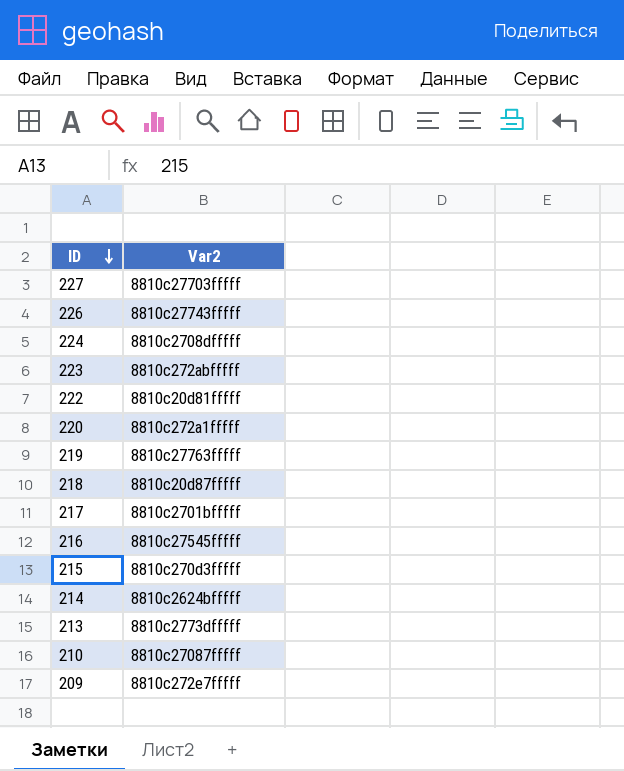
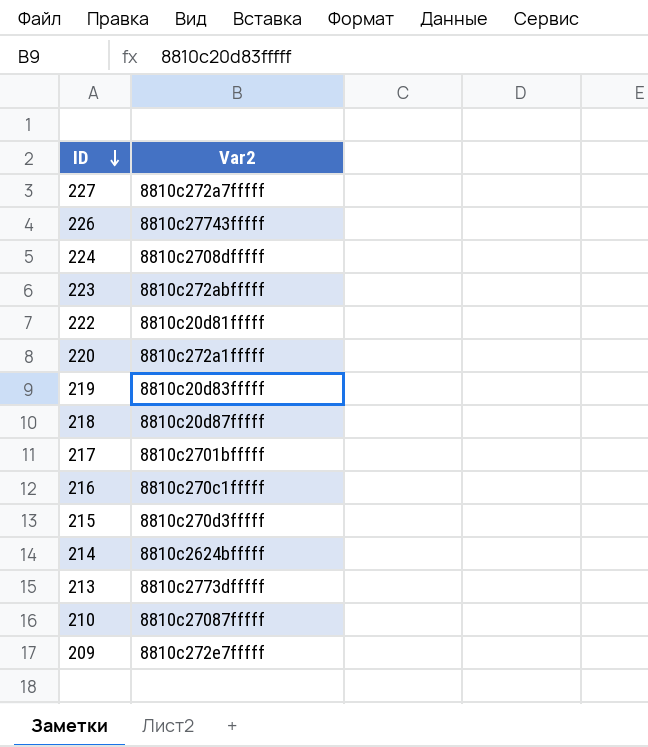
227 | Var2: 8810c27703fffff -> 8810c272a7fffff
219 | Var2: 8810c27763fffff -> 8810c20d83fffff
216 | Var2: 8810c27545fffff -> 8810c270c1fffff

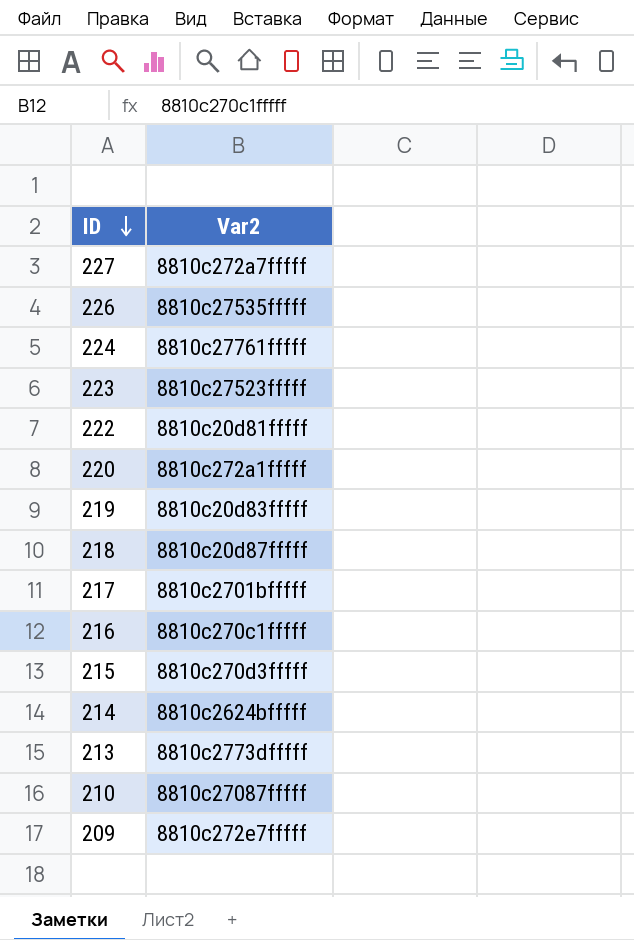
226 | Var2: 8810c27743fffff -> 8810c27535fffff
224 | Var2: 8810c2708dfffff -> 8810c27761fffff
223 | Var2: 8810c272abfffff -> 8810c27523fffff

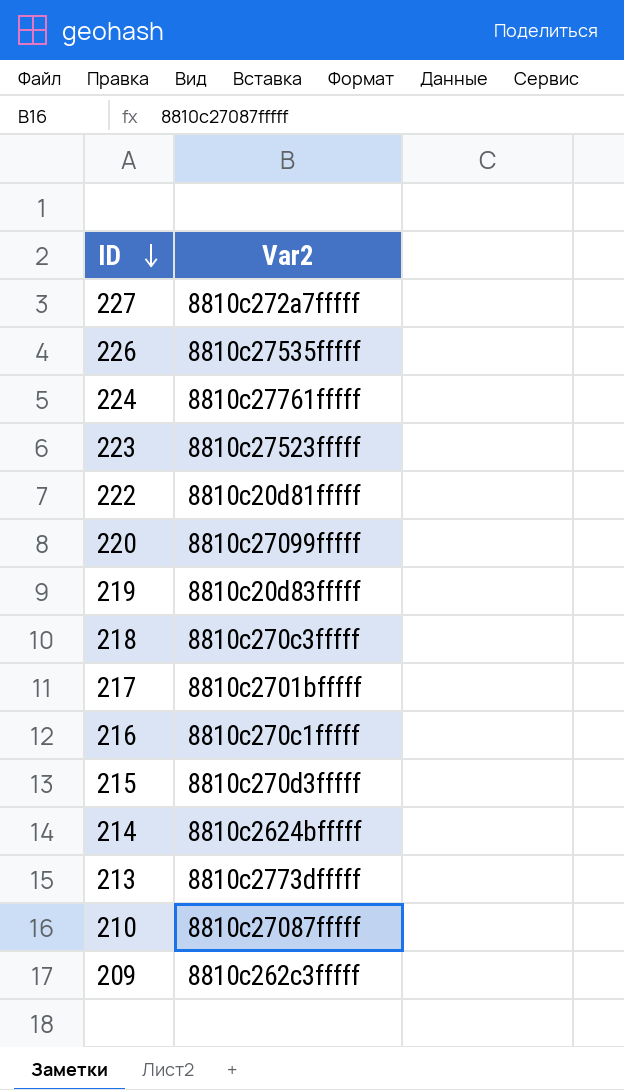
220 | Var2: 8810c272a1fffff -> 8810c27099fffff
218 | Var2: 8810c20d87fffff -> 8810c270c3fffff
209 | Var2: 8810c272e7fffff -> 8810c262c3fffff

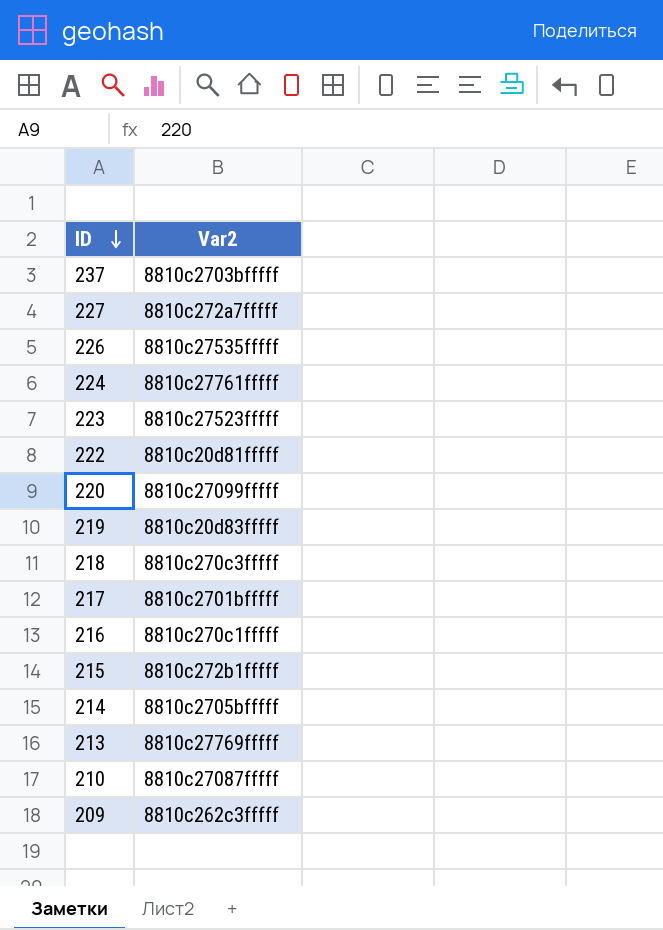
row 237: none -> 8810c2703bfffff
215 | Var2: 8810c270d3fffff -> 8810c272b1fffff
214 | Var2: 8810c2624bfffff -> 8810c2705bfffff
213 | Var2: 8810c2773dfffff -> 8810c27769fffff

